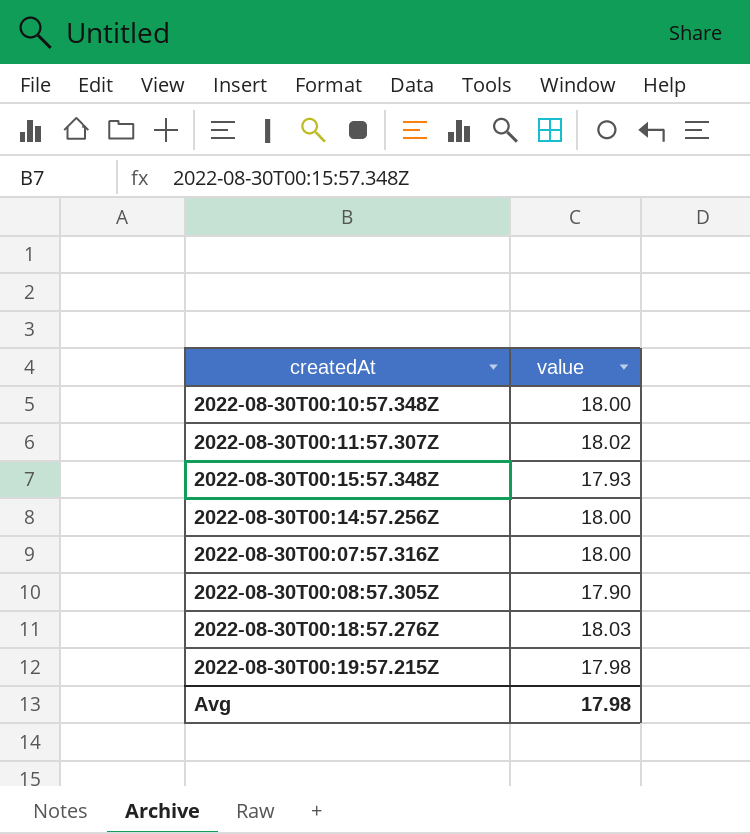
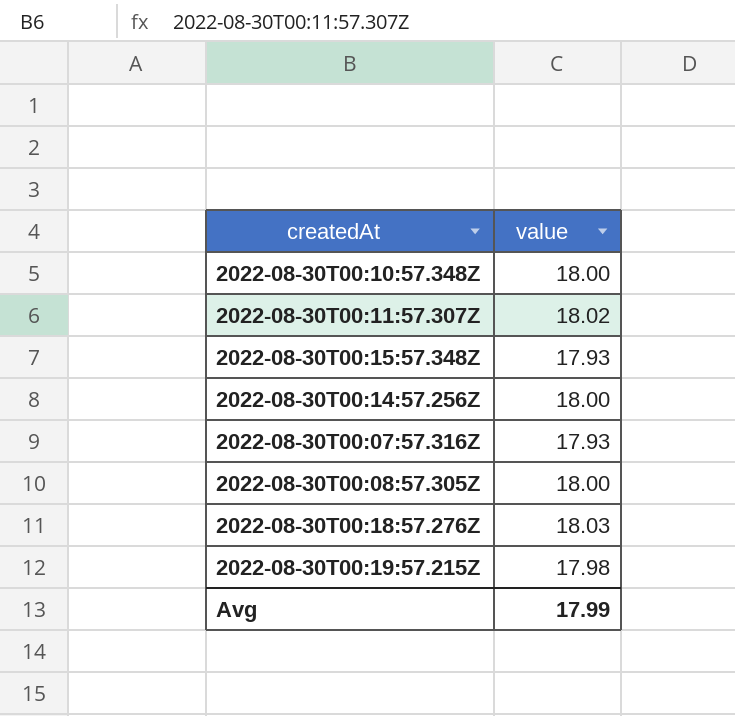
2022-08-30T00:07:57.316Z | value: 18.00 -> 17.93
2022-08-30T00:08:57.305Z | value: 17.90 -> 18.00
Avg | value: 17.98 -> 17.99

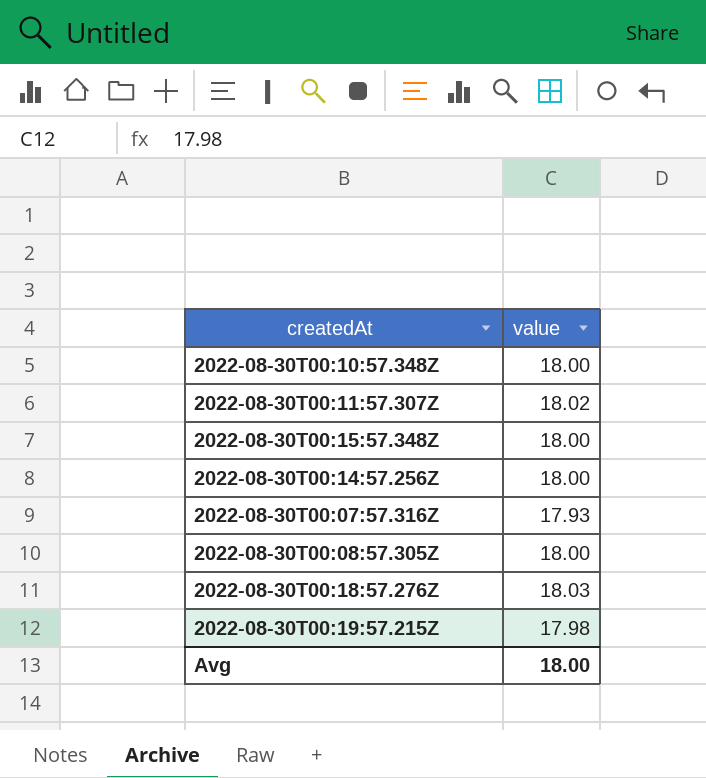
2022-08-30T00:15:57.348Z | value: 17.93 -> 18.00
Avg | value: 17.99 -> 18.00

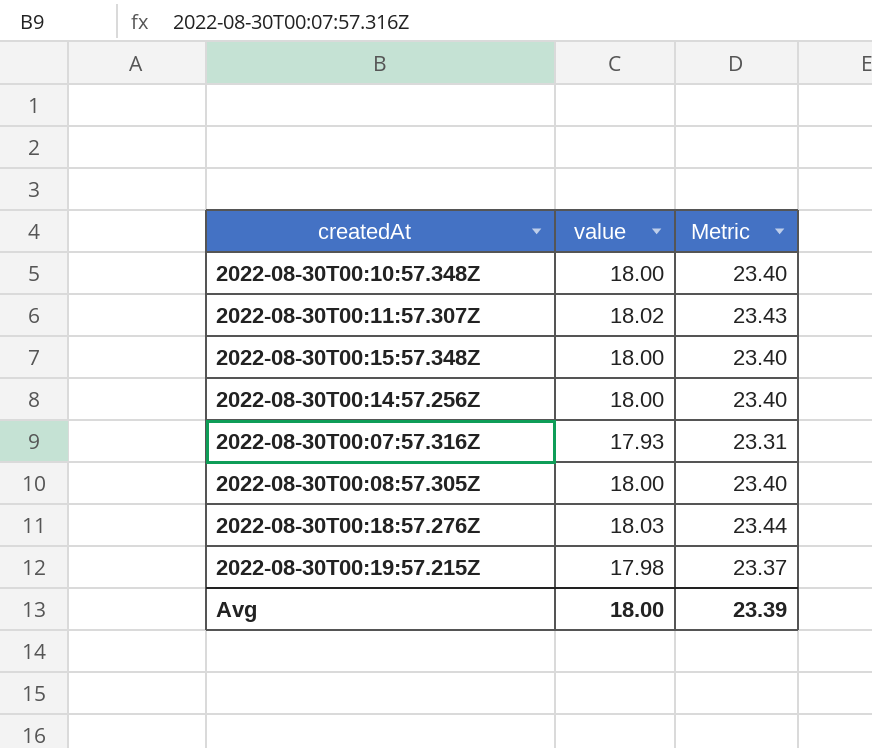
column Metric | formula: none -> [value] * 1.3

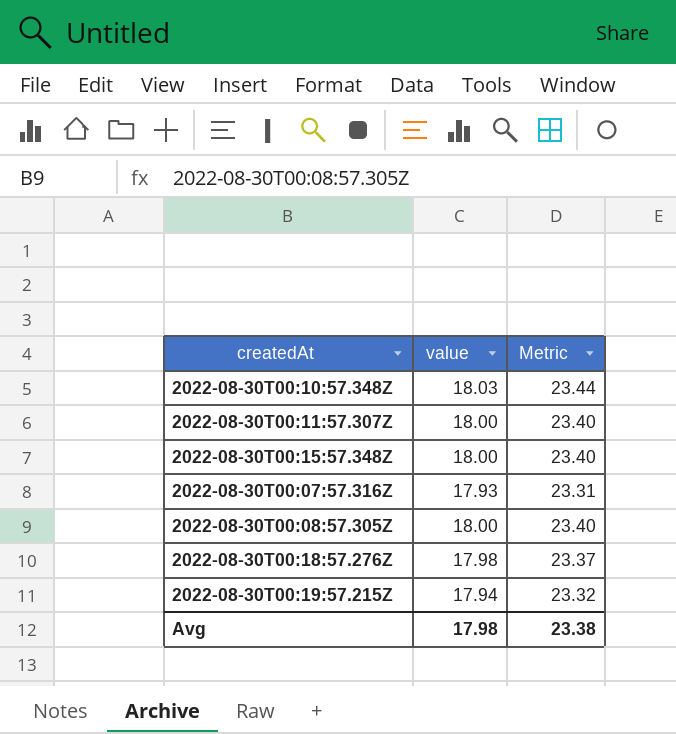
row 2022-08-30T00:14:57.256Z: 18.00 | 23.40 -> none
2022-08-30T00:10:57.348Z | value: 18.00 -> 18.03
2022-08-30T00:10:57.348Z | Metric: 23.40 -> 23.44
2022-08-30T00:11:57.307Z | value: 18.02 -> 18.00
2022-08-30T00:11:57.307Z | Metric: 23.43 -> 23.40
2022-08-30T00:18:57.276Z | value: 18.03 -> 17.98
2022-08-30T00:18:57.276Z | Metric: 23.44 -> 23.37
2022-08-30T00:19:57.215Z | value: 17.98 -> 17.94
2022-08-30T00:19:57.215Z | Metric: 23.37 -> 23.32
Avg | value: 18.00 -> 17.98
Avg | Metric: 23.39 -> 23.38

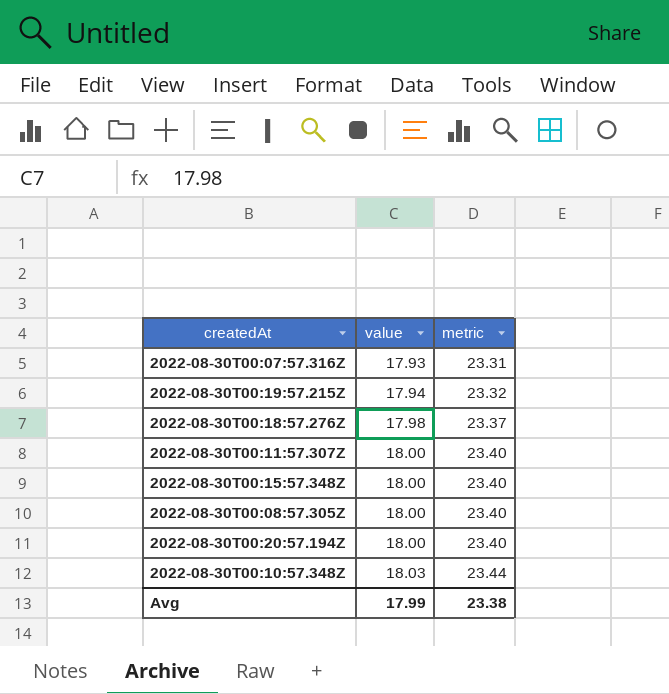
row order: none -> value ascending
column name: Metric -> metric
row 2022-08-30T00:20:57.194Z: none -> 18.00 | 23.40
Avg | value: 17.98 -> 17.99

